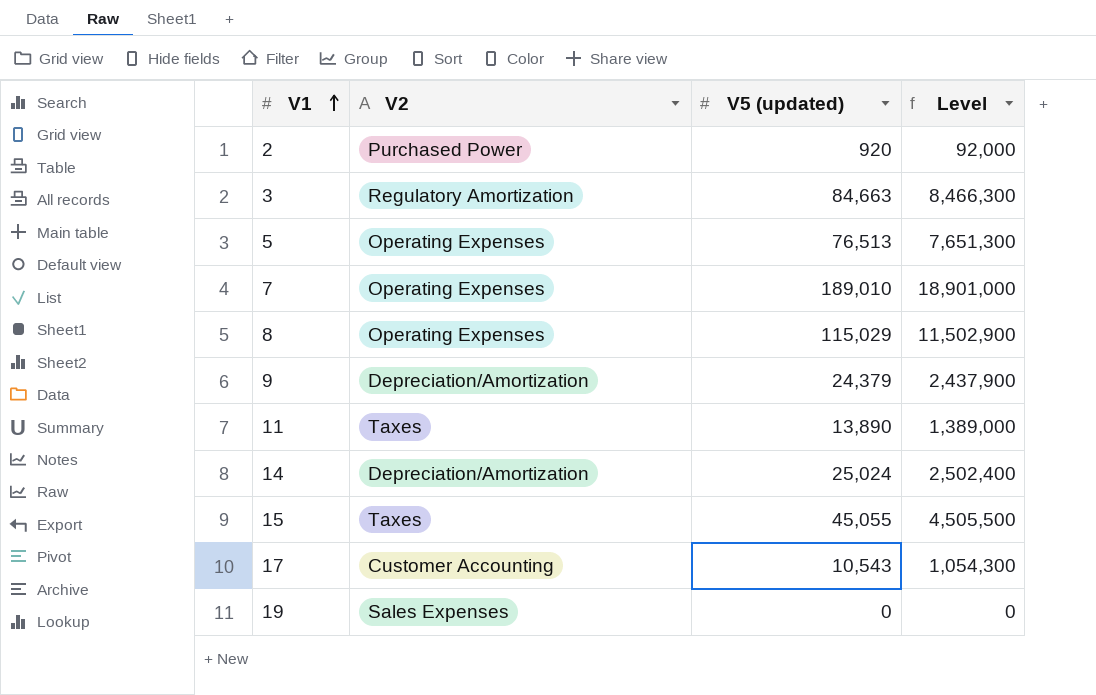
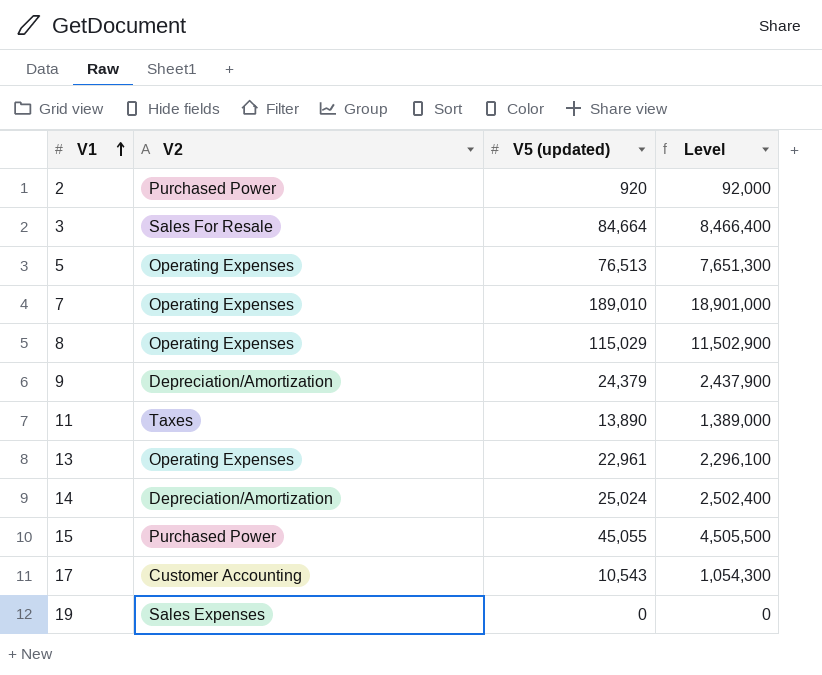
3 | V2: Regulatory Amortization -> Sales For Resale
3 | V5 (updated): 84,663 -> 84,664
3 | Level: 8,466,300 -> 8,466,400
row 13: none -> Operating Expenses | 22,961 | 2,296,100
15 | V2: Taxes -> Purchased Power

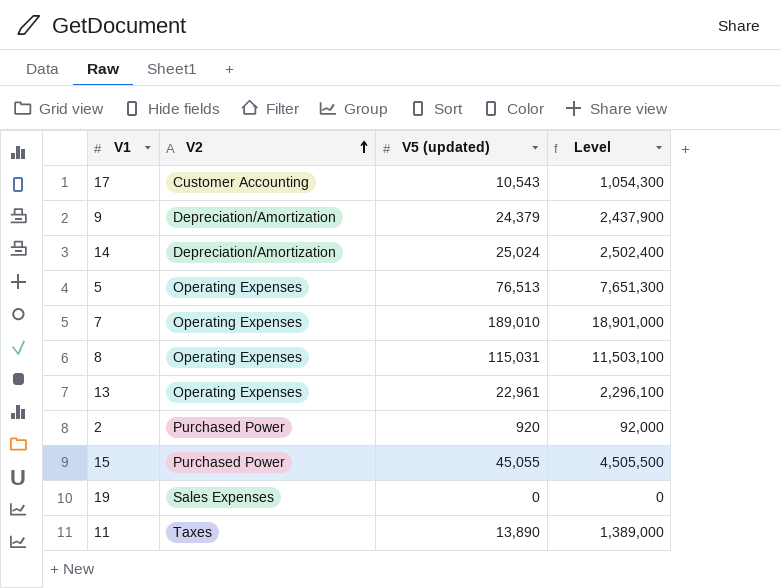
row order: V1 ascending -> V2 ascending
row 3: Sales For Resale | 84,664 | 8,466,400 -> none
8 | V5 (updated): 115,029 -> 115,031
8 | Level: 11,502,900 -> 11,503,100

